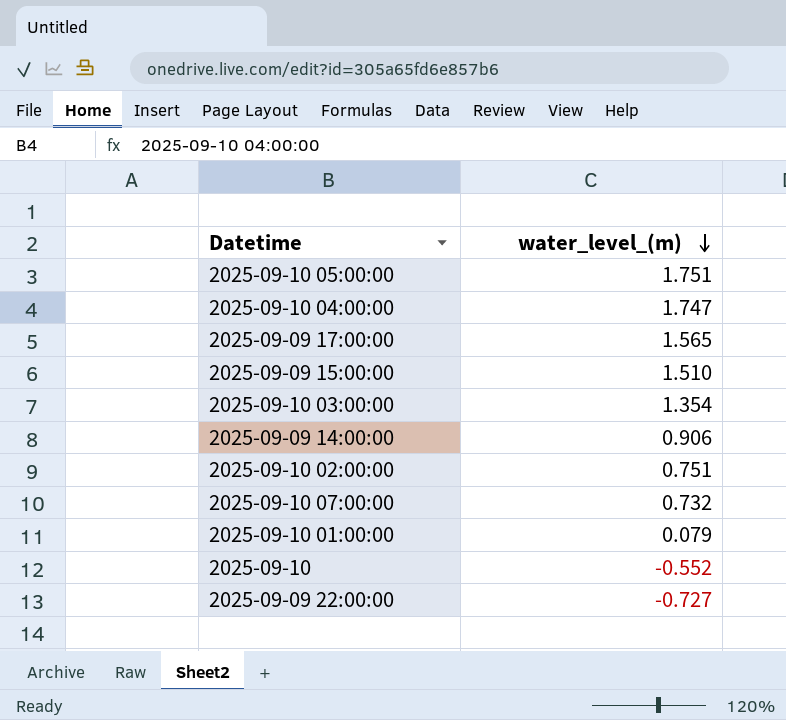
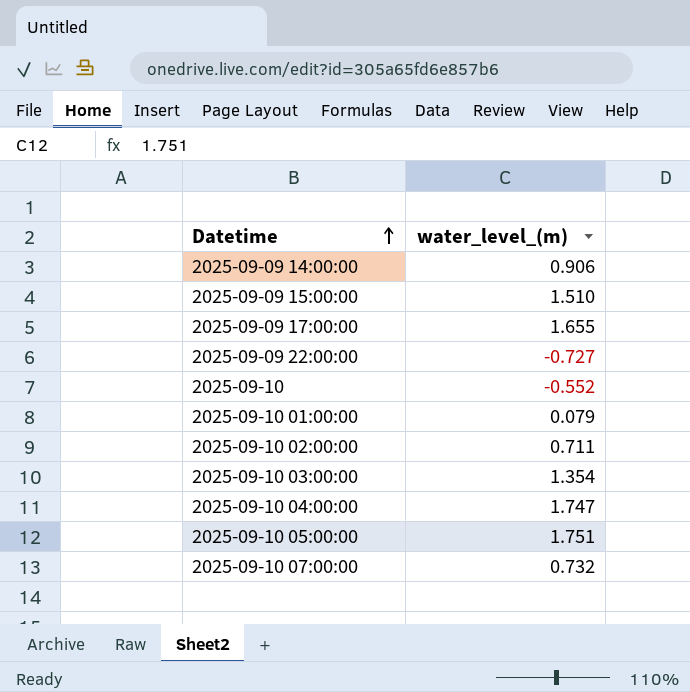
row order: water_level_(m) descending -> Datetime ascending
2025-09-09 17:00:00 | water_level_(m): 1.565 -> 1.655
2025-09-10 02:00:00 | water_level_(m): 0.751 -> 0.711

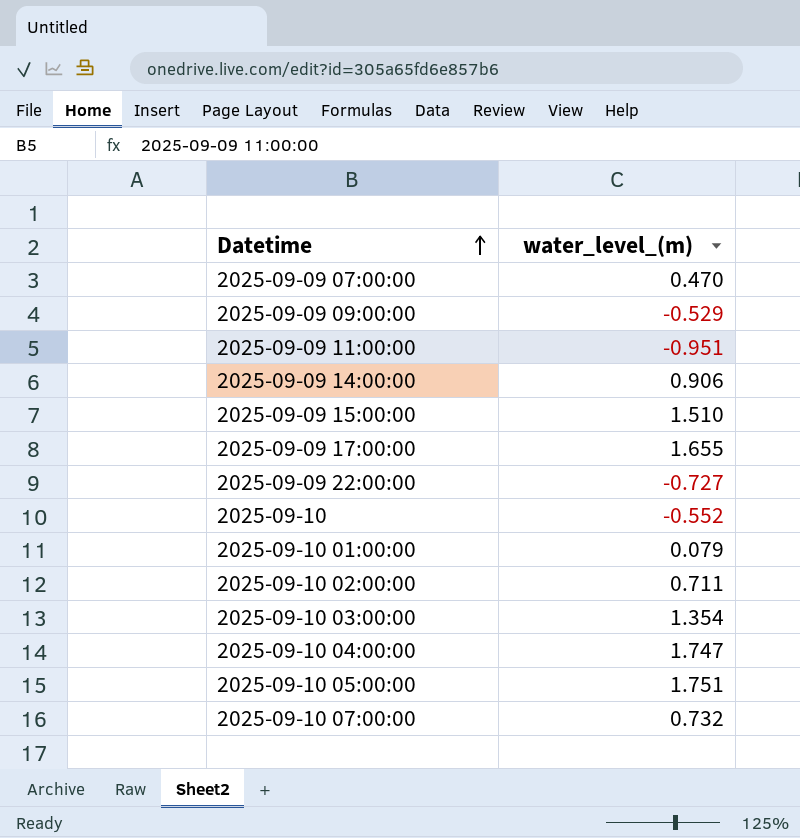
row 2025-09-09 07:00:00: none -> 0.470
row 2025-09-09 09:00:00: none -> -0.529
row 2025-09-09 11:00:00: none -> -0.951

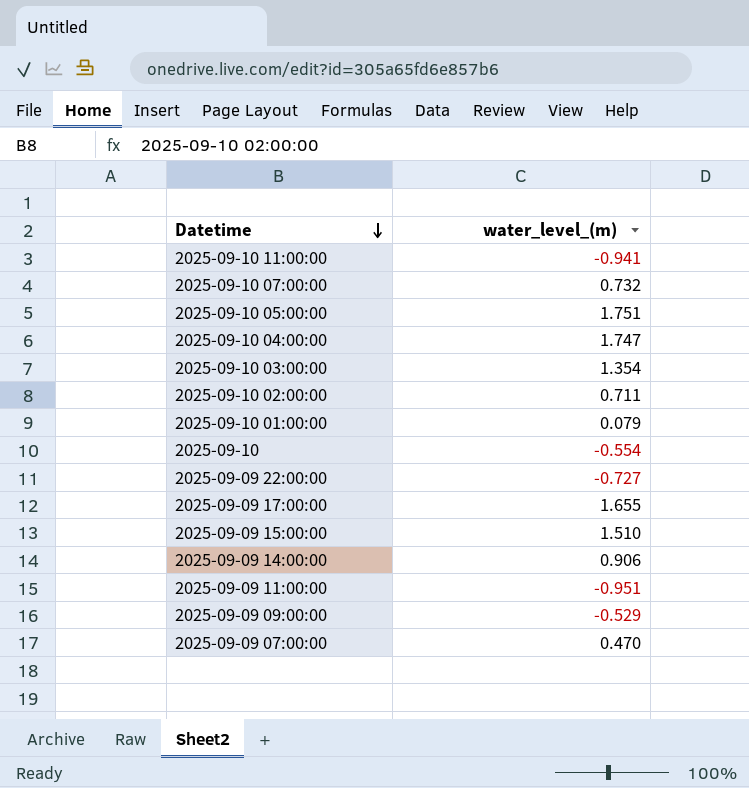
row order: Datetime ascending -> Datetime descending
row 2025-09-10 11:00:00: none -> -0.941
2025-09-10 | water_level_(m): -0.552 -> -0.554

